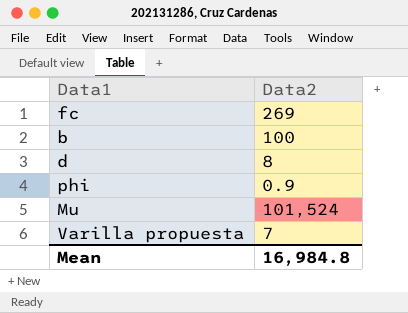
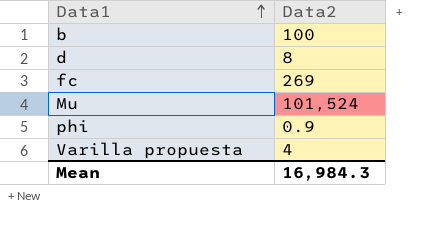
row order: none -> Data1 ascending
Varilla propuesta | Data2: 7 -> 4
Mean | Data2: 16,984.8 -> 16,984.3

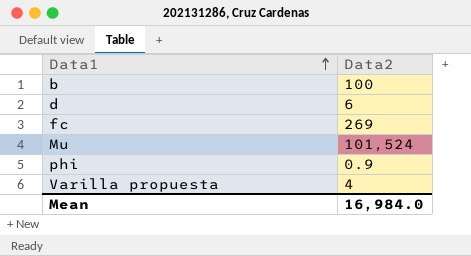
d | Data2: 8 -> 6
Mean | Data2: 16,984.3 -> 16,984.0

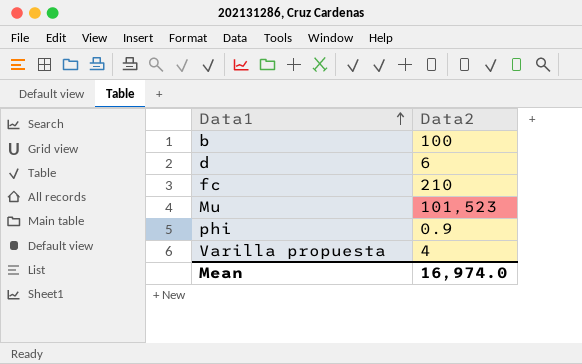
fc | Data2: 269 -> 210
Mu | Data2: 101,524 -> 101,523
Mean | Data2: 16,984.0 -> 16,974.0

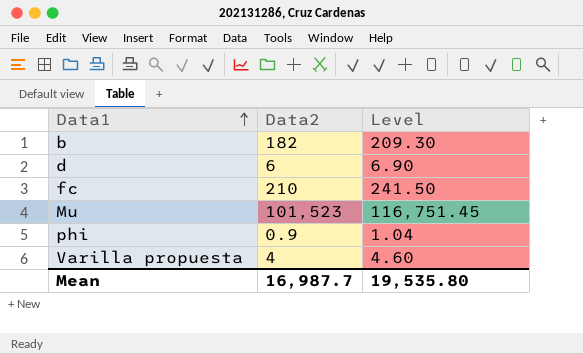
column Level | formula: none -> [Data2] * 1.15
b | Data2: 100 -> 182
Mean | Data2: 16,974.0 -> 16,987.7

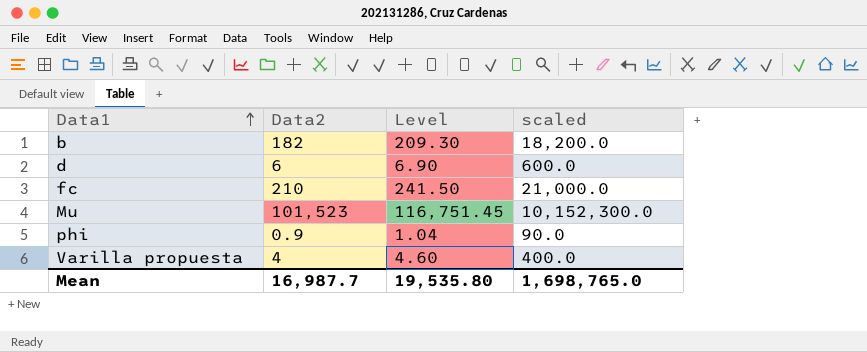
column scaled | formula: none -> [Data2] * 100

